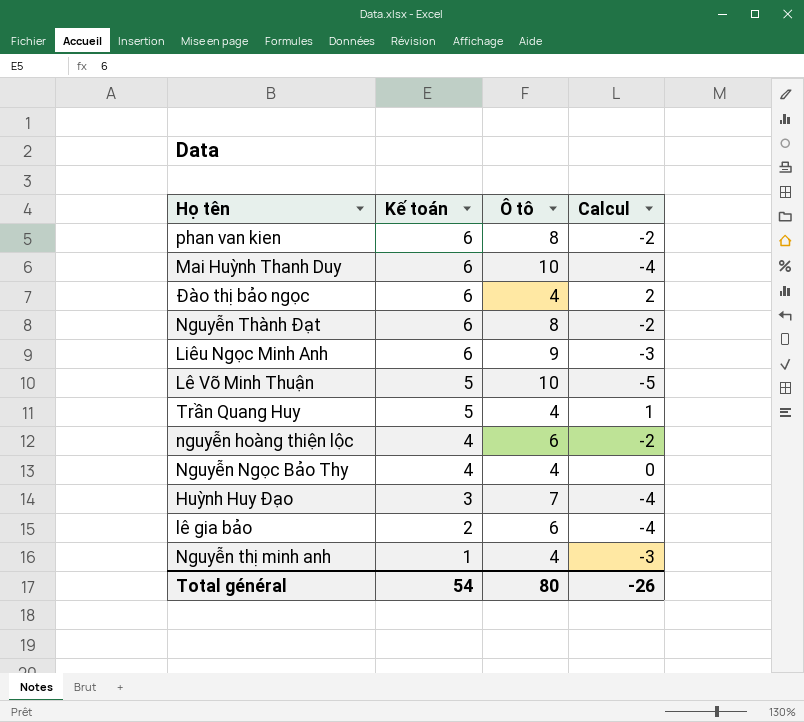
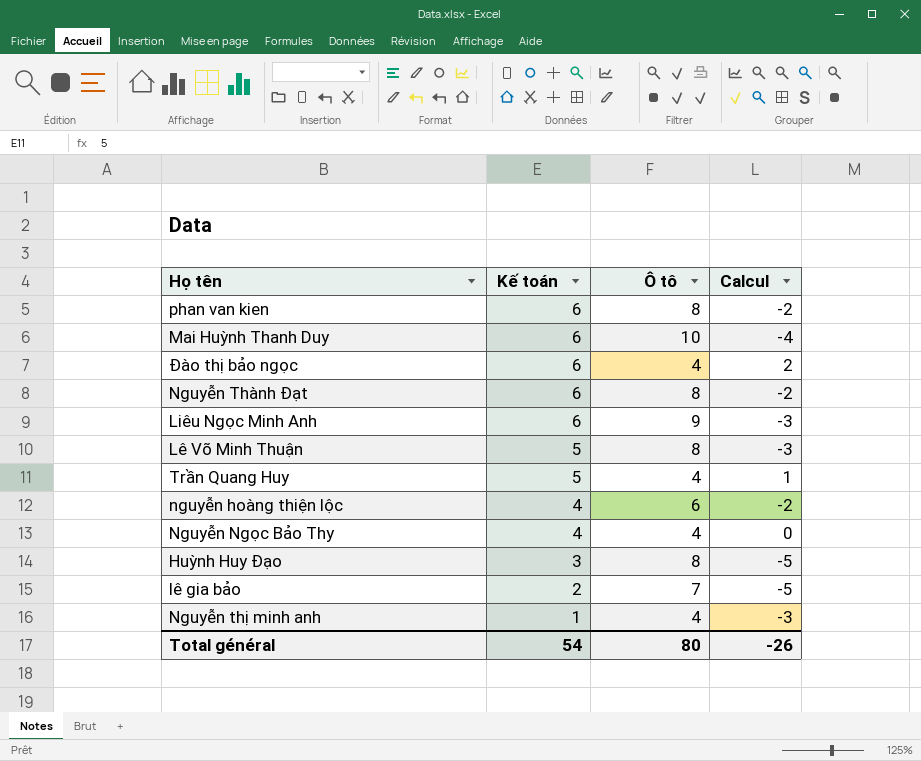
Lê Võ Minh Thuận | Ô tô: 10 -> 8
Lê Võ Minh Thuận | Calcul: -5 -> -3
Huỳnh Huy Đạo | Ô tô: 7 -> 8
Huỳnh Huy Đạo | Calcul: -4 -> -5
lê gia bảo | Ô tô: 6 -> 7
lê gia bảo | Calcul: -4 -> -5

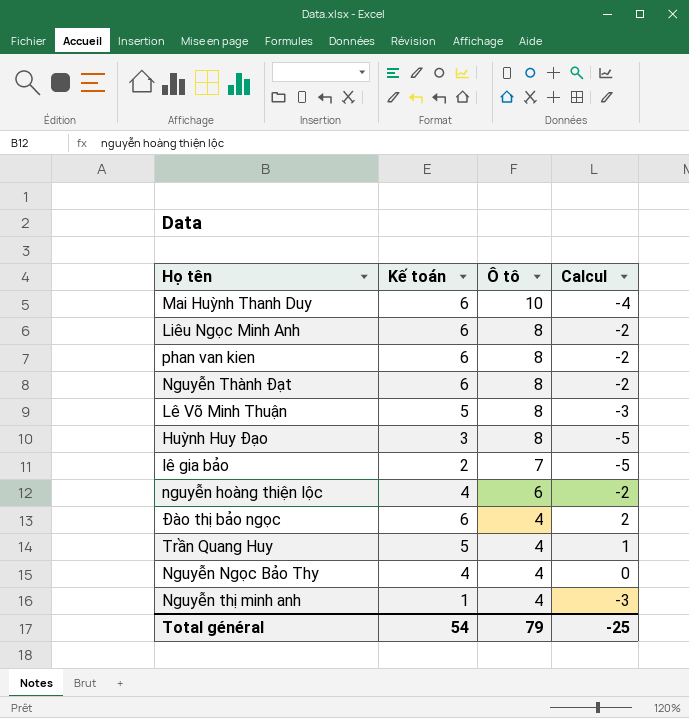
row order: Kế toán descending -> Ô tô descending
Liêu Ngọc Minh Anh | Ô tô: 9 -> 8
Liêu Ngọc Minh Anh | Calcul: -3 -> -2
Total général | Ô tô: 80 -> 79
Total général | Calcul: -26 -> -25

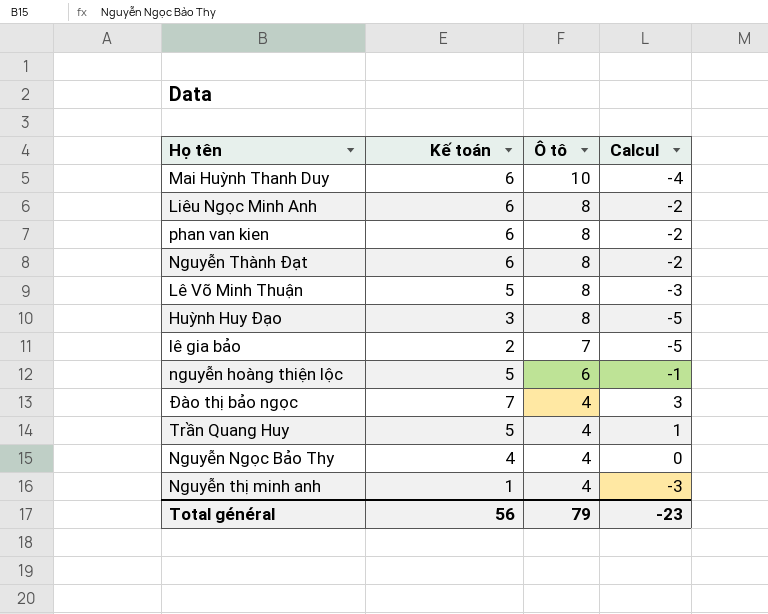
nguyễn hoàng thiện lộc | Kế toán: 4 -> 5
nguyễn hoàng thiện lộc | Calcul: -2 -> -1
Đào thị bảo ngọc | Kế toán: 6 -> 7
Đào thị bảo ngọc | Calcul: 2 -> 3
Total général | Kế toán: 54 -> 56
Total général | Calcul: -25 -> -23

